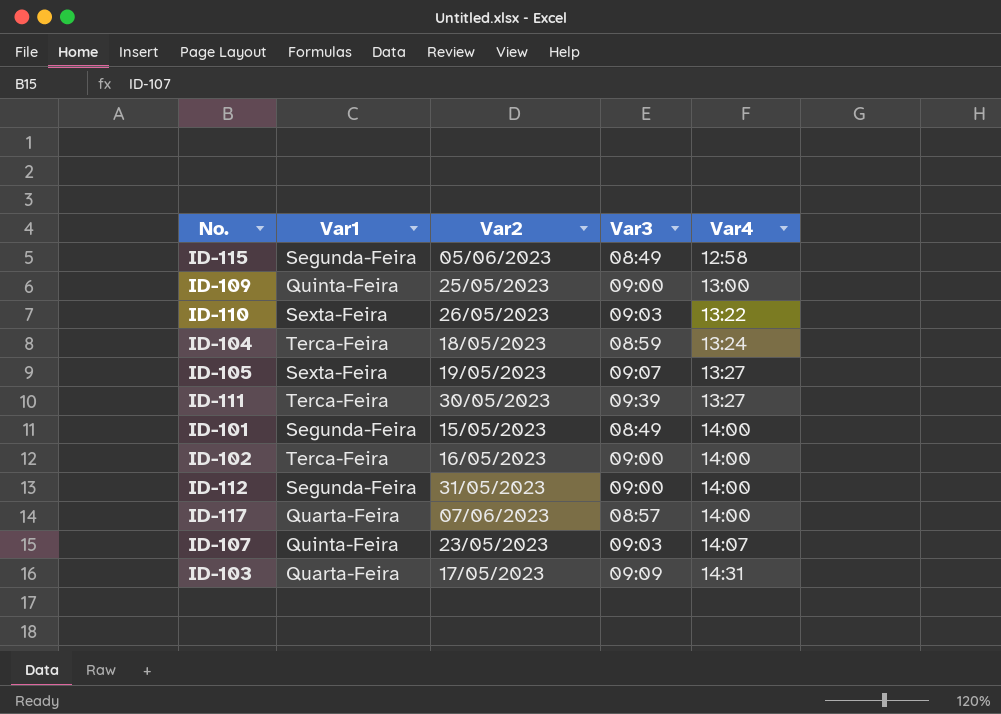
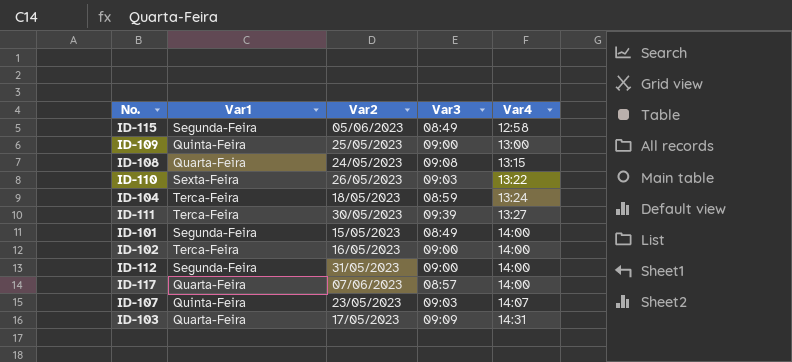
row ID-105: Sexta-Feira | 19/05/2023 | 09:07 | 13:27 -> none
row ID-108: none -> Quarta-Feira | 24/05/2023 | 09:08 | 13:15

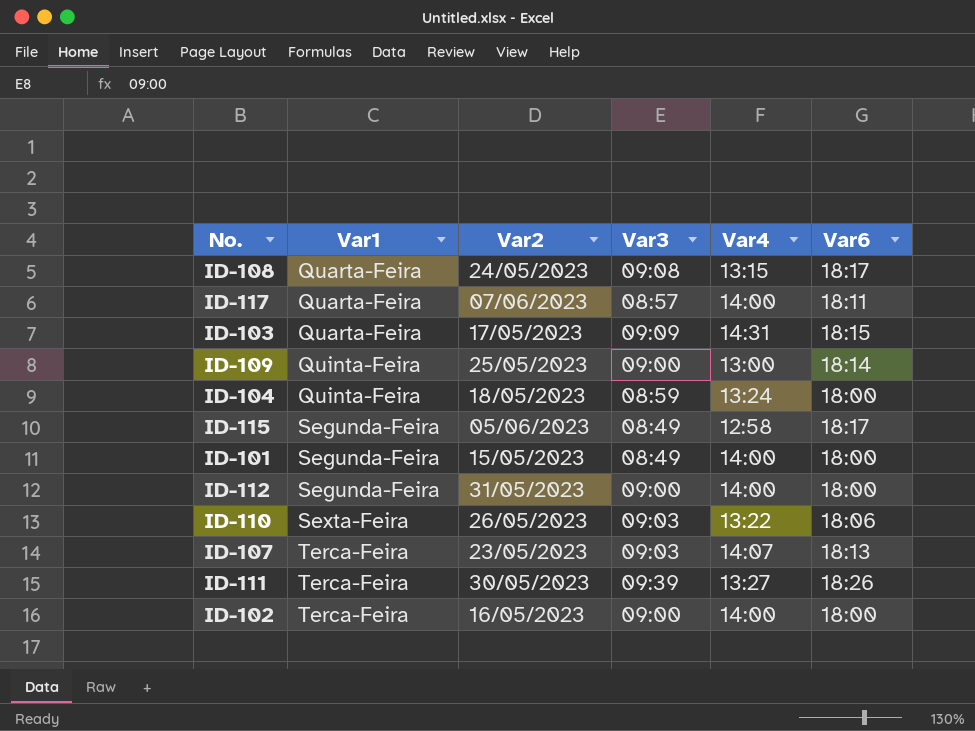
row order: Var4 ascending -> Var1 ascending
column Var6 | position: none -> 6
ID-104 | Var1: Terca-Feira -> Quinta-Feira
ID-107 | Var1: Quinta-Feira -> Terca-Feira

